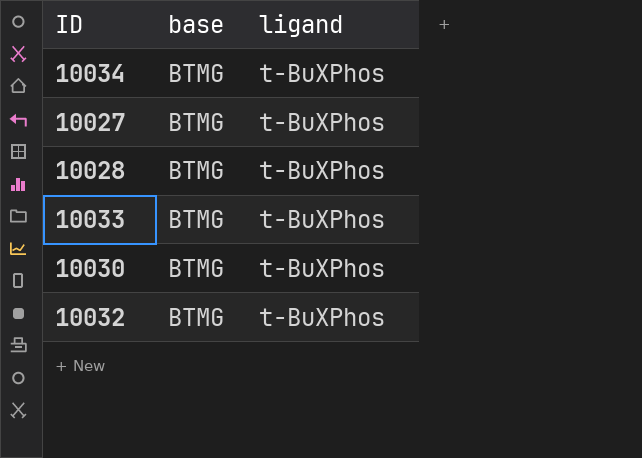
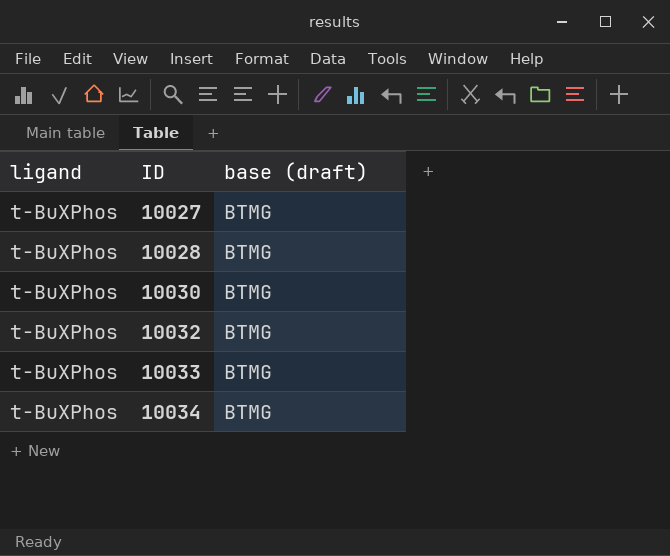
row order: none -> ID ascending
column ligand | position: 3 -> 1
column name: base -> base (draft)

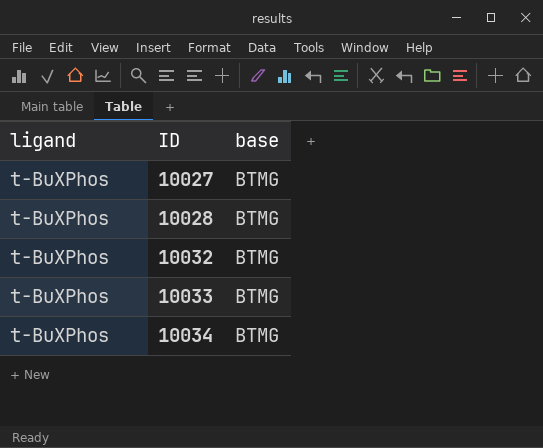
column name: base (draft) -> base
row 10030: t-BuXPhos | BTMG -> none

